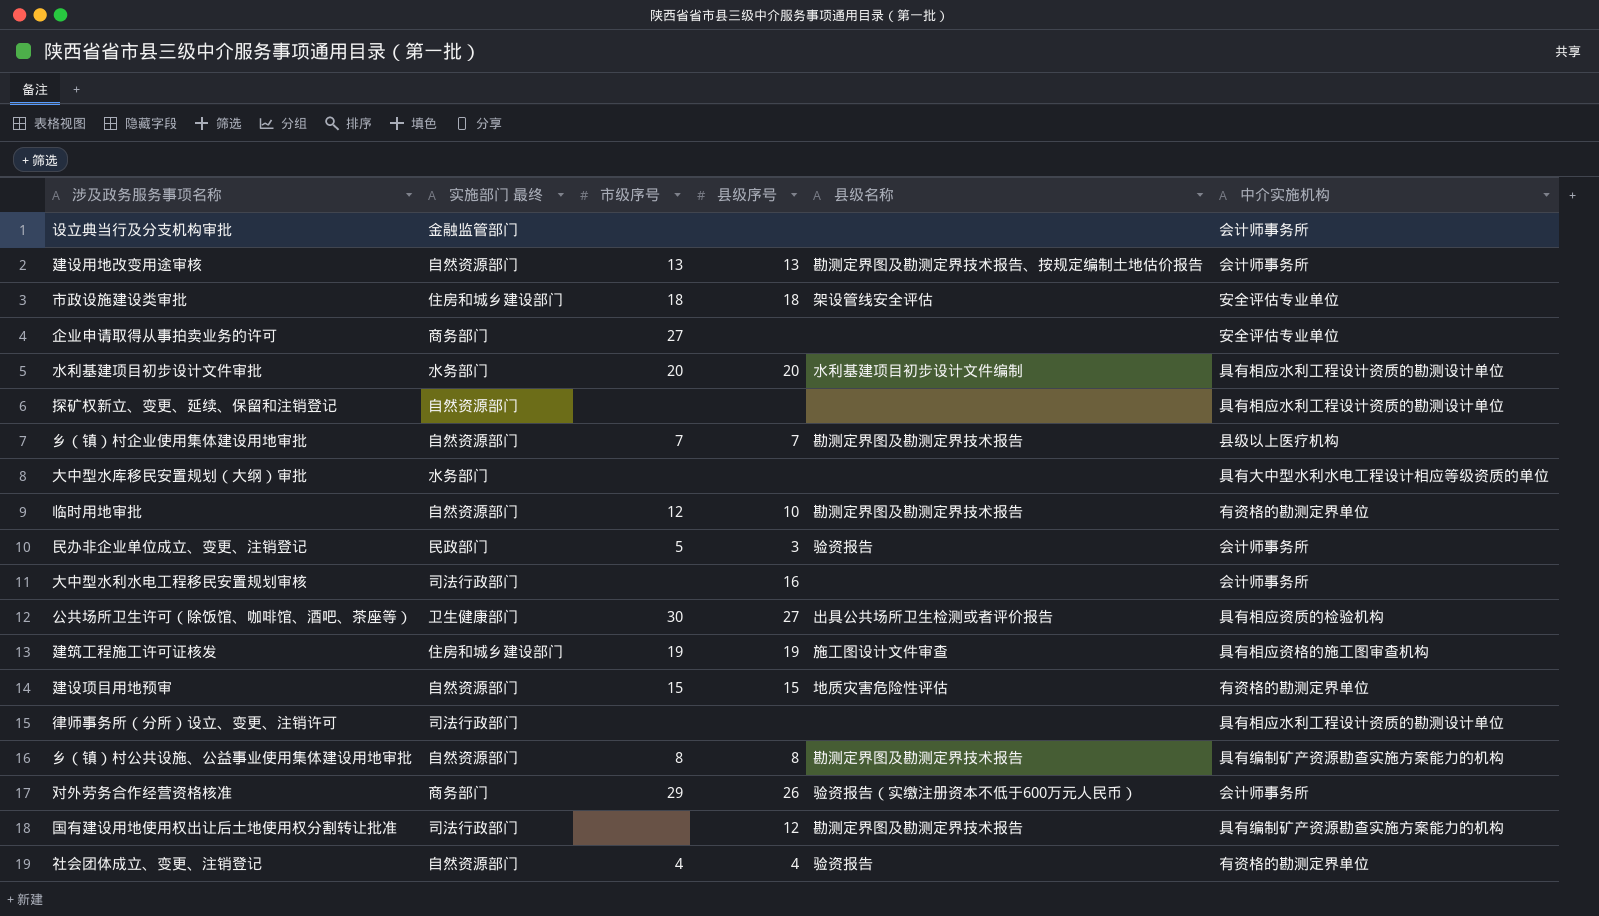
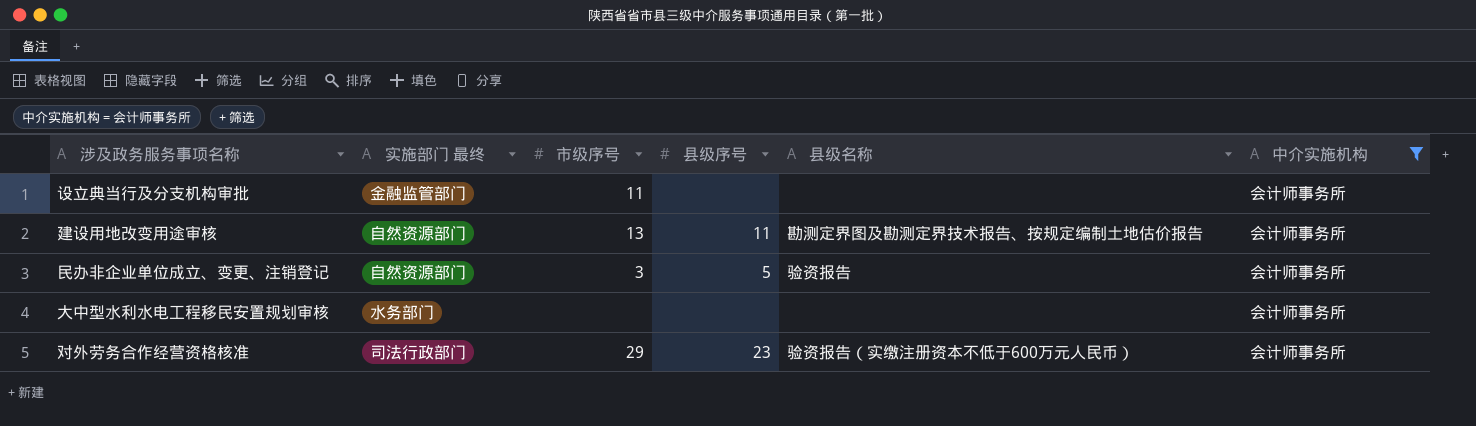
filter: none -> 中介实施机构 = 会计师事务所
设立典当行及分支机构审批 | 市级序号: none -> 11
建设用地改变用途审核 | 县级序号: 13 -> 11
民办非企业单位成立、变更、注销登记 | 实施部门 最终: 民政部门 -> 自然资源部门
民办非企业单位成立、变更、注销登记 | 市级序号: 5 -> 3
民办非企业单位成立、变更、注销登记 | 县级序号: 3 -> 5
大中型水利水电工程移民安置规划审核 | 实施部门 最终: 司法行政部门 -> 水务部门
大中型水利水电工程移民安置规划审核 | 县级序号: 16 -> none
对外劳务合作经营资格核准 | 实施部门 最终: 商务部门 -> 司法行政部门
对外劳务合作经营资格核准 | 县级序号: 26 -> 23

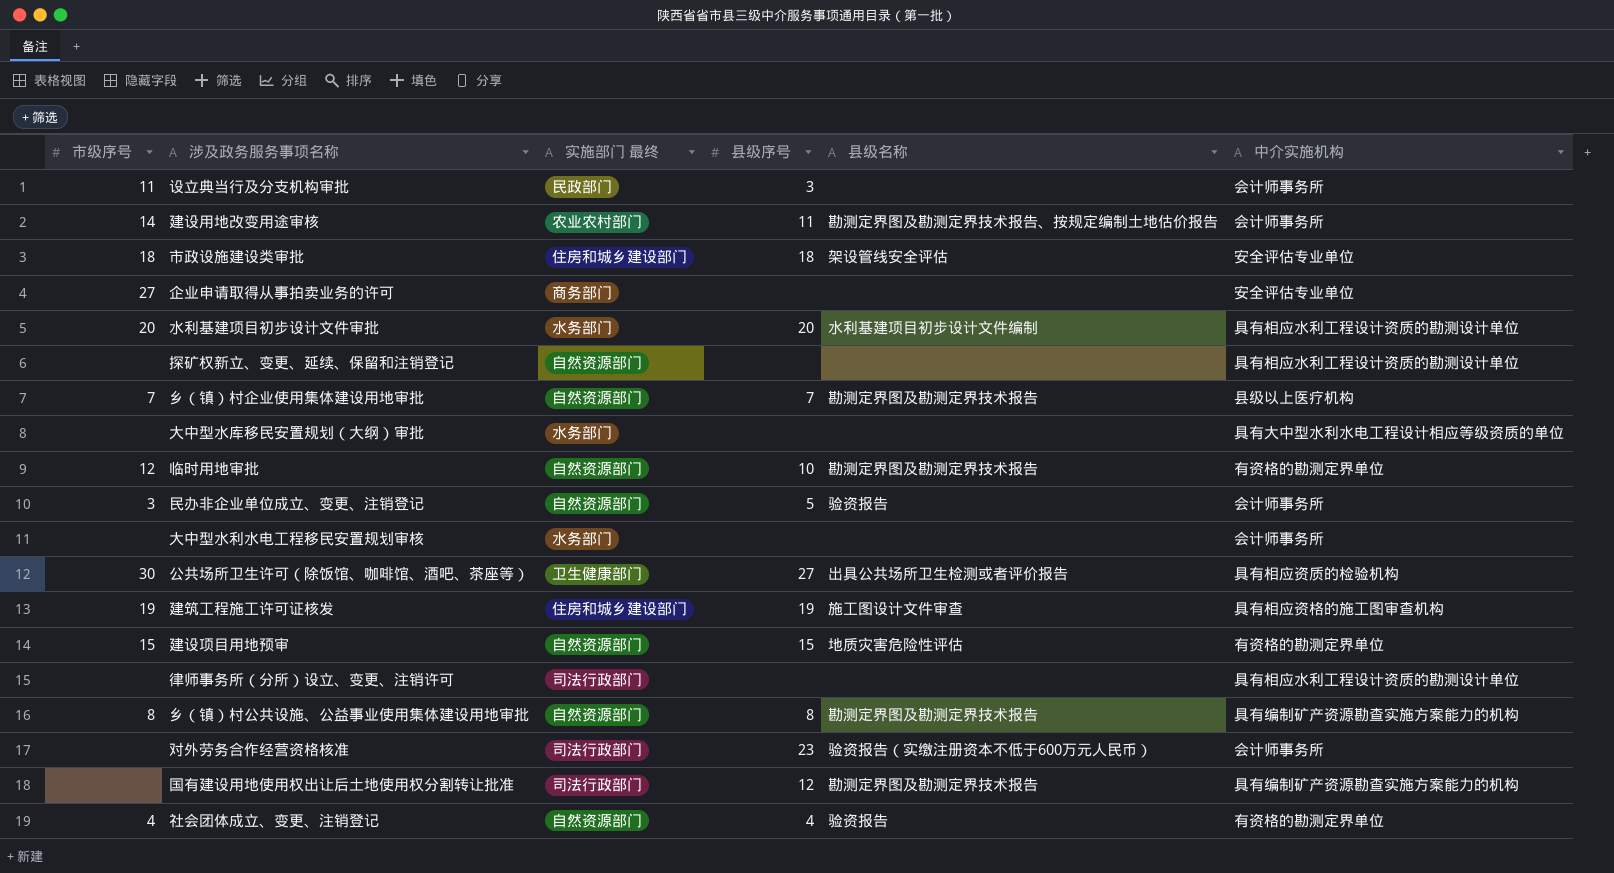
filter: 中介实施机构 = 会计师事务所 -> none
column 市级序号 | position: 3 -> 1
设立典当行及分支机构审批 | 实施部门 最终: 金融监管部门 -> 民政部门
设立典当行及分支机构审批 | 县级序号: none -> 3
建设用地改变用途审核 | 市级序号: 13 -> 14
建设用地改变用途审核 | 实施部门 最终: 自然资源部门 -> 农业农村部门
对外劳务合作经营资格核准 | 市级序号: 29 -> none

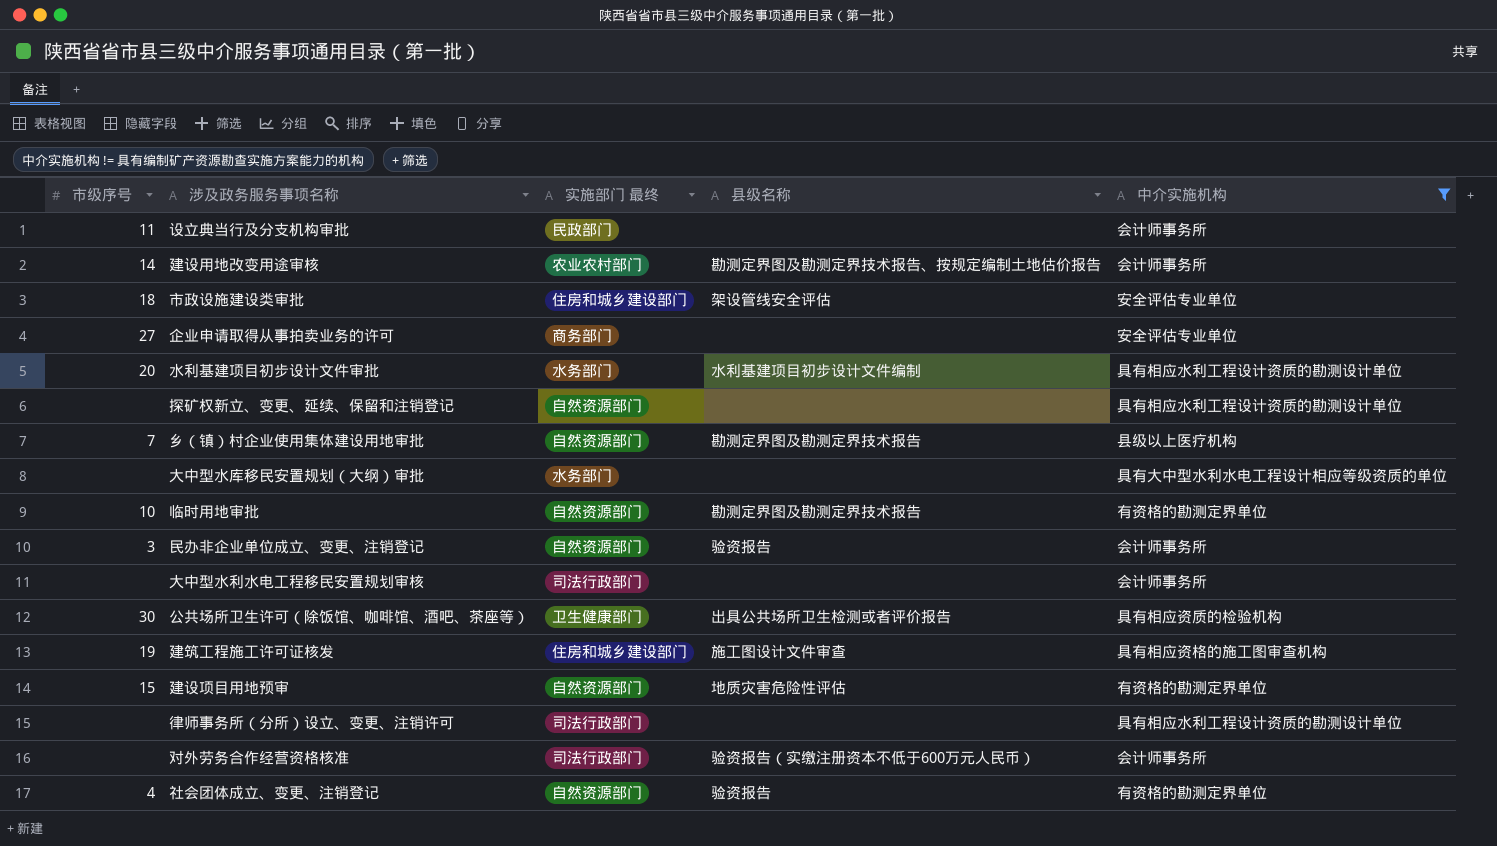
filter: none -> 中介实施机构 != 具有编制矿产资源勘查实施方案能力的机构
column 县级序号 | position: 4 -> none
临时用地审批 | 市级序号: 12 -> 10
大中型水利水电工程移民安置规划审核 | 实施部门 最终: 水务部门 -> 司法行政部门

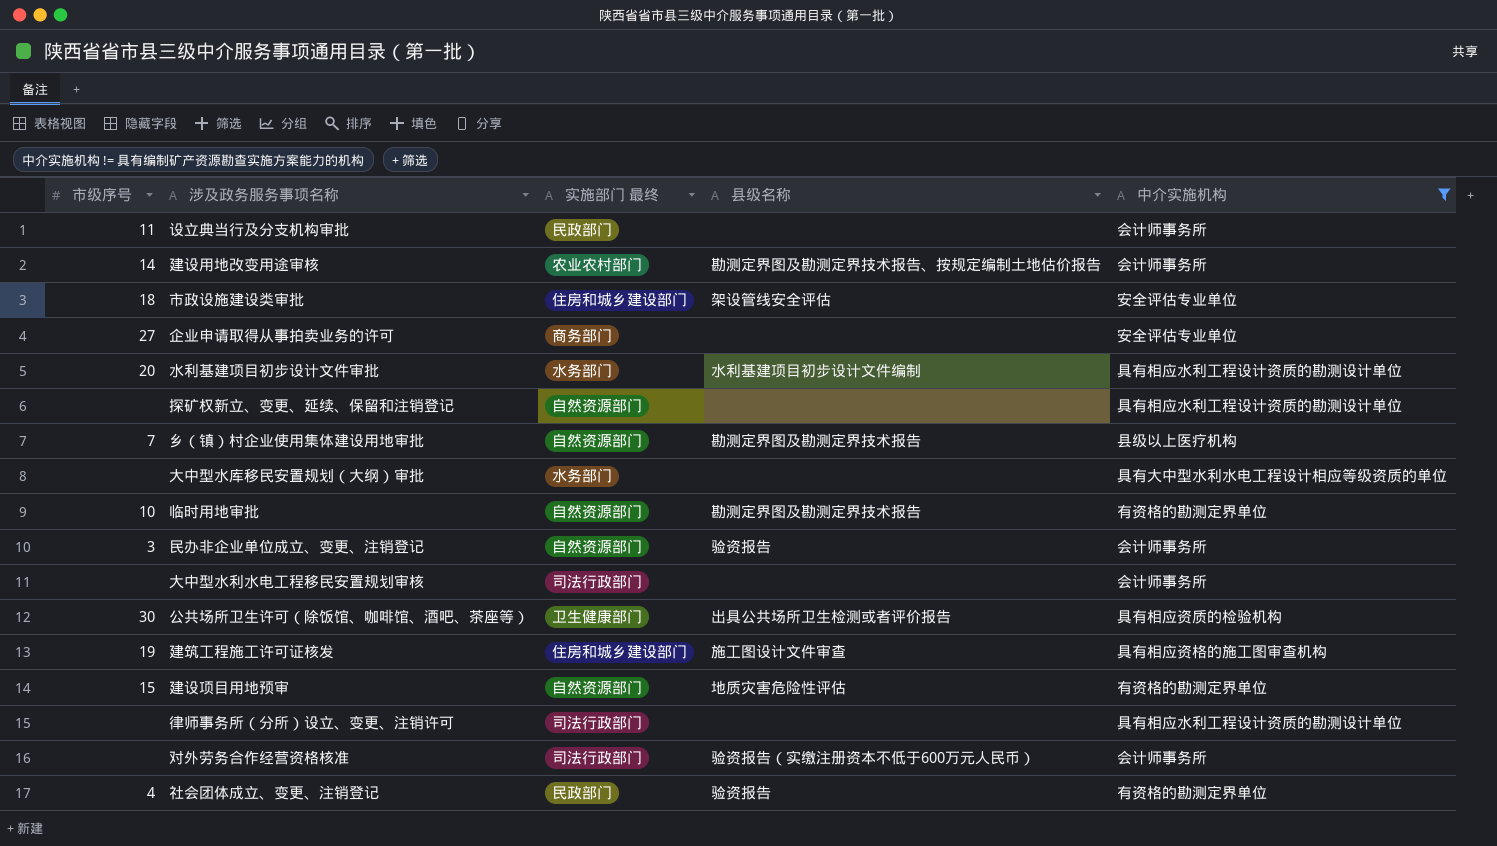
社会团体成立、变更、注销登记 | 实施部门 最终: 自然资源部门 -> 民政部门

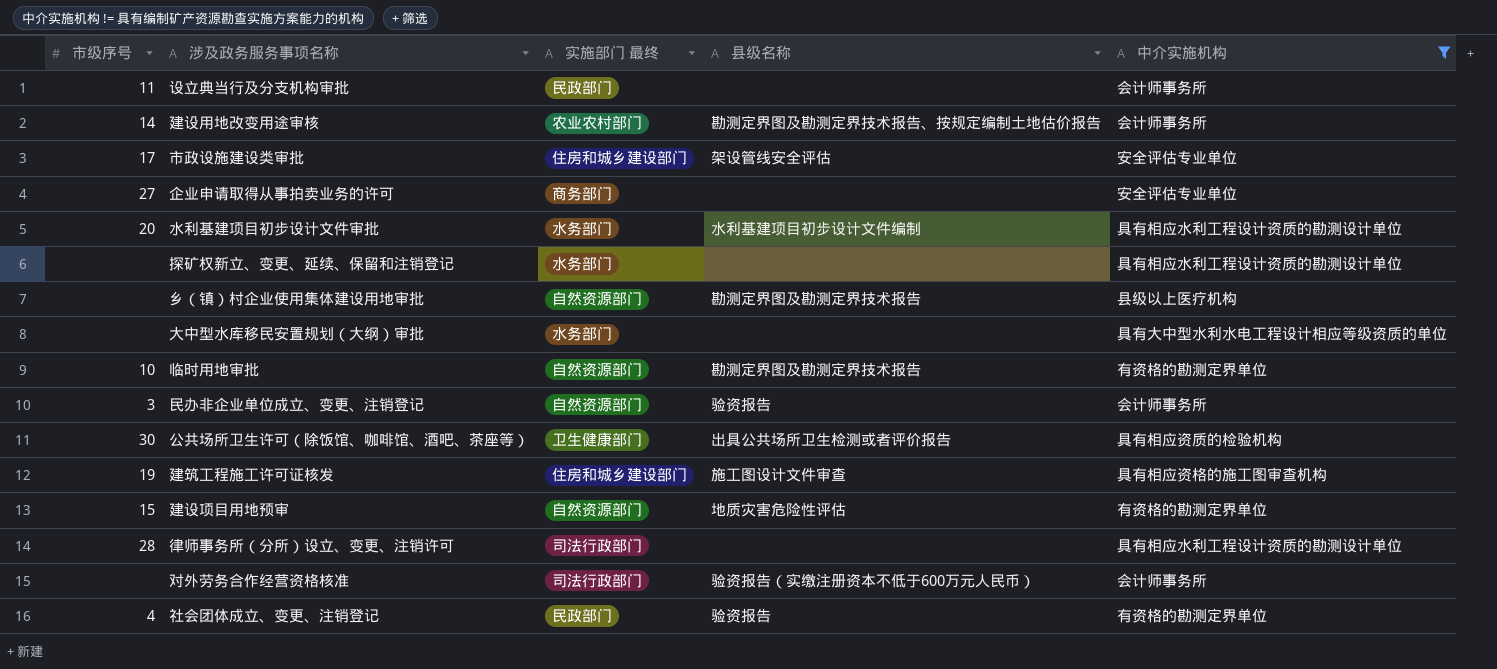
row 大中型水利水电工程移民安置规划审核: none | 司法行政部门 | none | 会计师事务所 -> none
市政设施建设类审批 | 市级序号: 18 -> 17
探矿权新立、变更、延续、保留和注销登记 | 实施部门 最终: 自然资源部门 -> 水务部门
乡（镇）村企业使用集体建设用地审批 | 市级序号: 7 -> none
律师事务所（分所）设立、变更、注销许可 | 市级序号: none -> 28

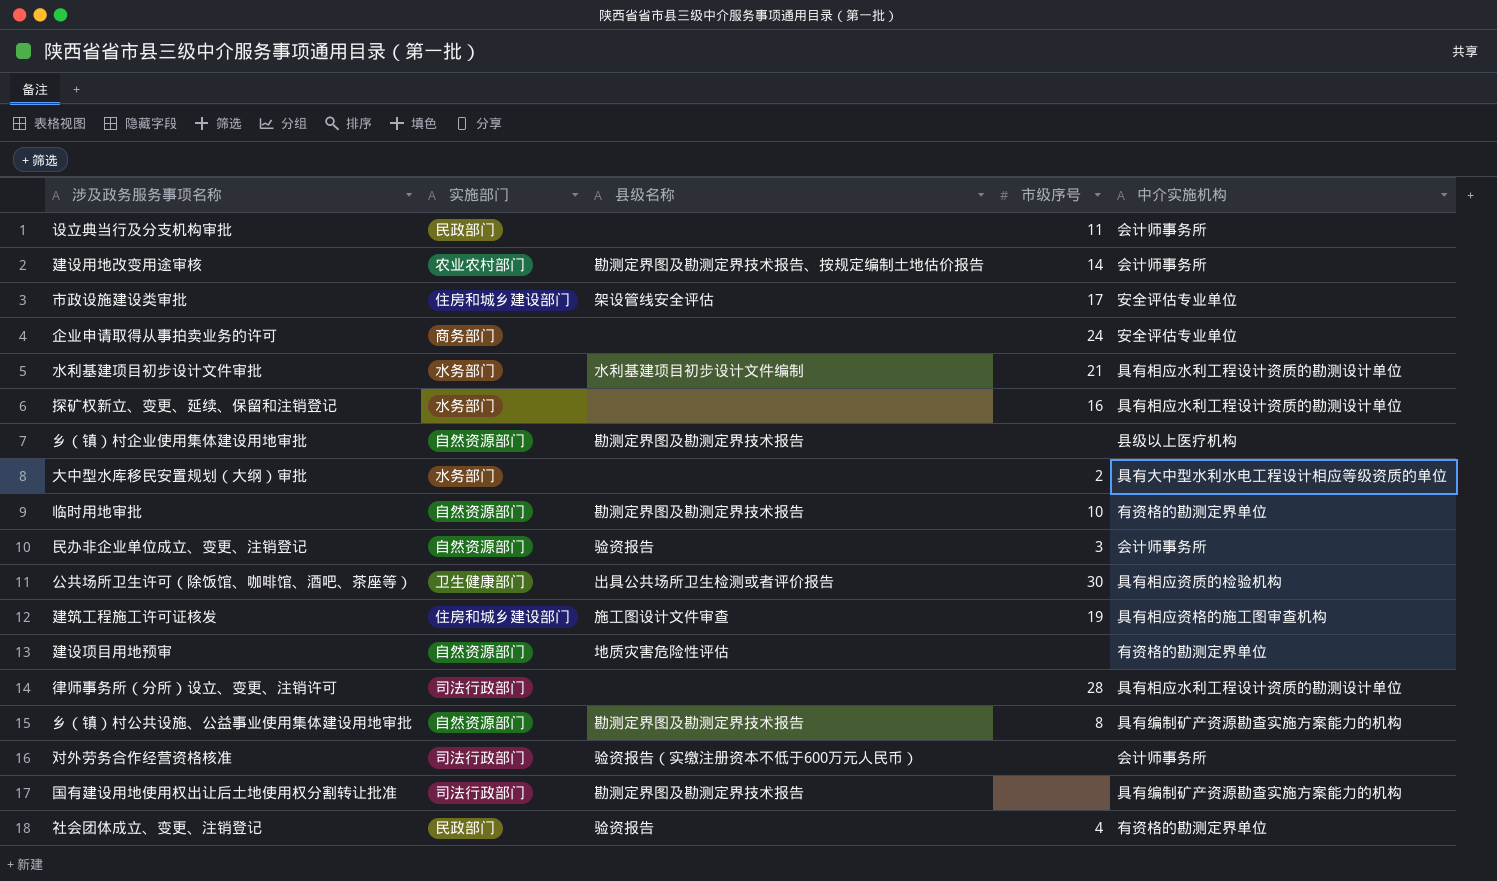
filter: 中介实施机构 != 具有编制矿产资源勘查实施方案能力的机构 -> none
column name: 实施部门 最终 -> 实施部门
column 市级序号 | position: 1 -> 4
企业申请取得从事拍卖业务的许可 | 市级序号: 27 -> 24
水利基建项目初步设计文件审批 | 市级序号: 20 -> 21
探矿权新立、变更、延续、保留和注销登记 | 市级序号: none -> 16
大中型水库移民安置规划（大纲）审批 | 市级序号: none -> 2
建设项目用地预审 | 市级序号: 15 -> none

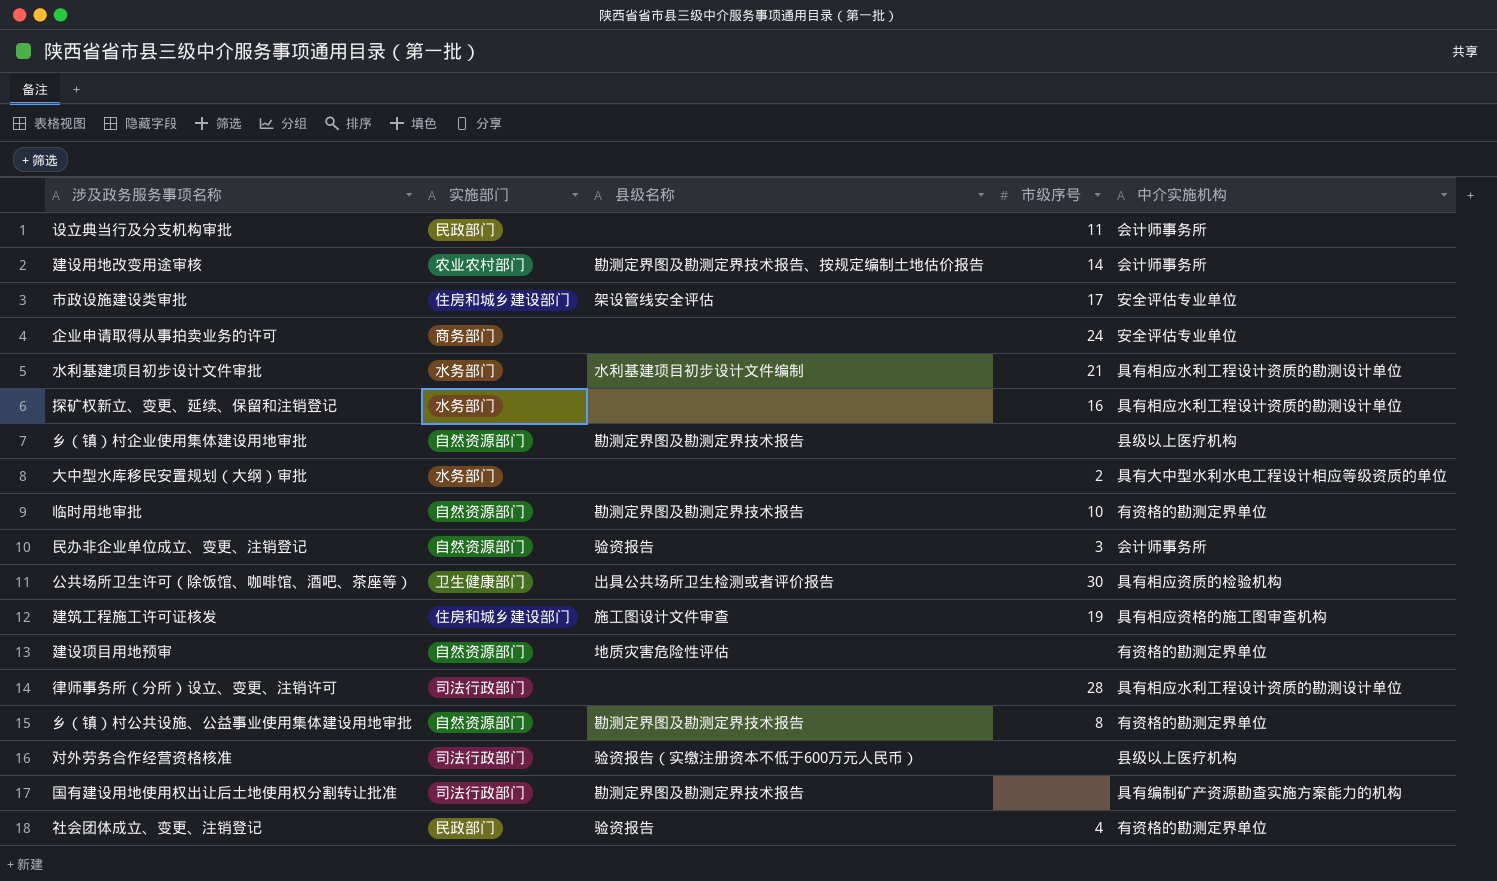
乡（镇）村公共设施、公益事业使用集体建设用地审批 | 中介实施机构: 具有编制矿产资源勘查实施方案能力的机构 -> 有资格的勘测定界单位
对外劳务合作经营资格核准 | 中介实施机构: 会计师事务所 -> 县级以上医疗机构

